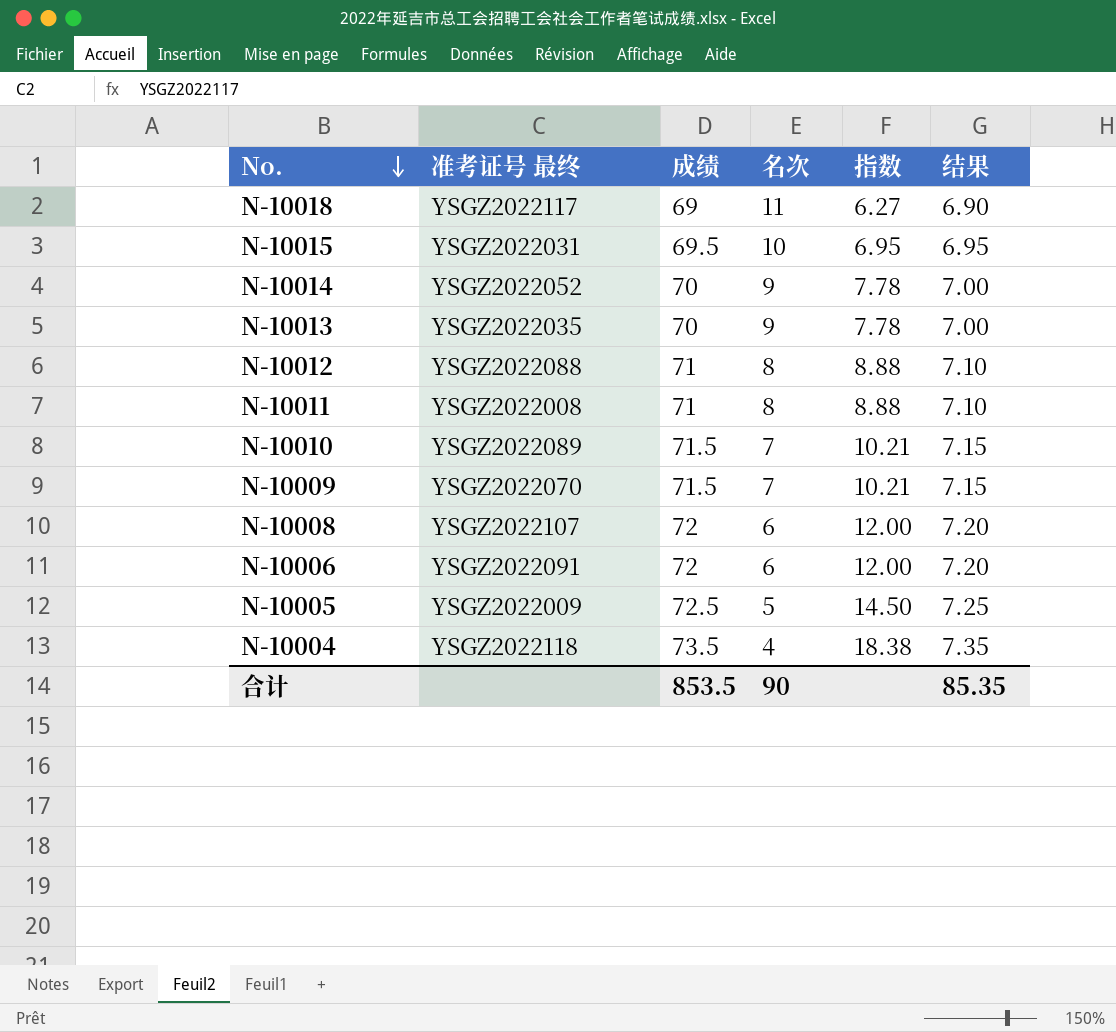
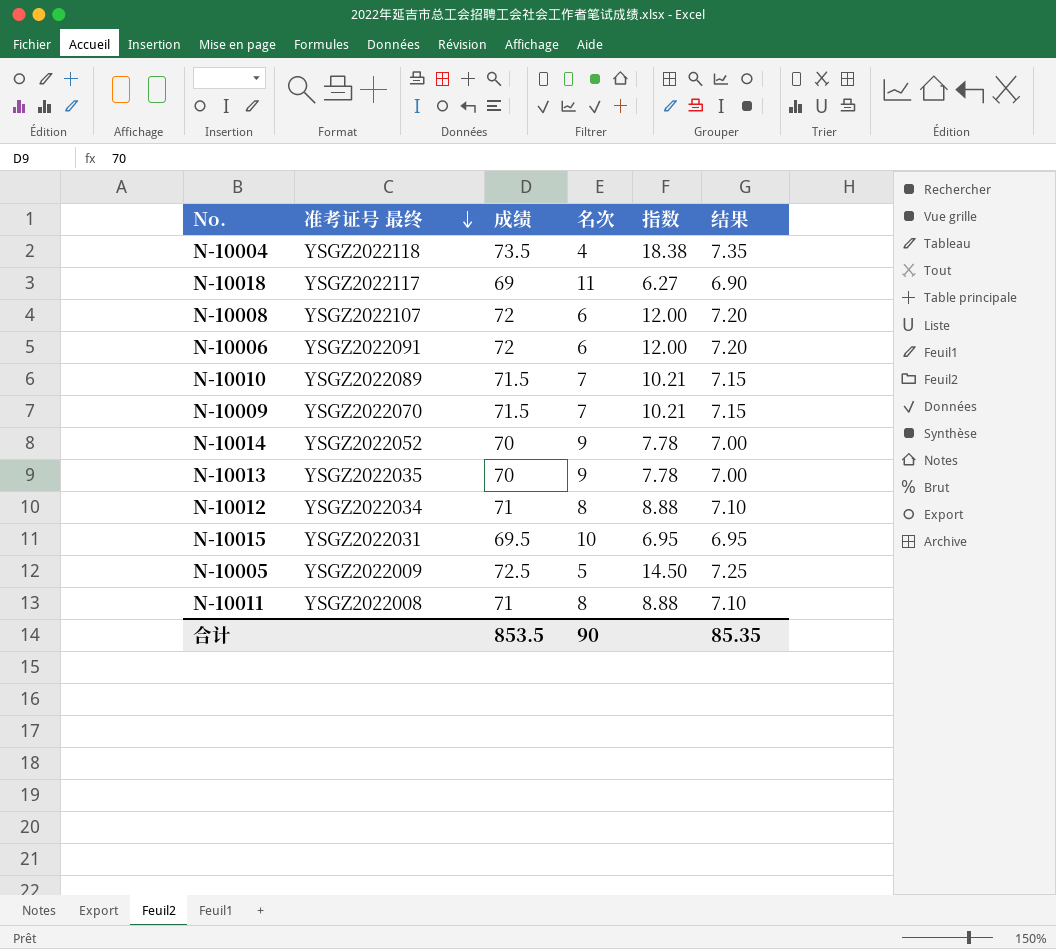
row order: No. descending -> 准考证号 最终 descending
N-10012 | 准考证号 最终: YSGZ2022088 -> YSGZ2022034

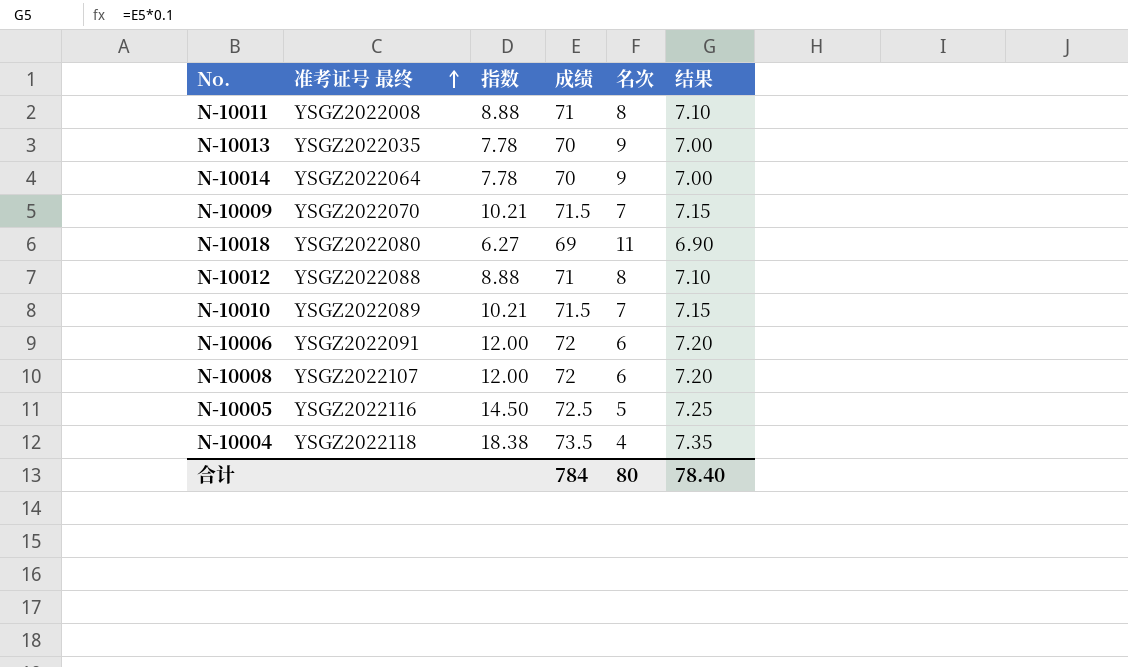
row order: 准考证号 最终 descending -> 准考证号 最终 ascending
column 指数 | position: 5 -> 3
row N-10015: YSGZ2022031 | 69.5 | 10 | 6.95 | 6.95 -> none
N-10014 | 准考证号 最终: YSGZ2022052 -> YSGZ2022064
N-10018 | 准考证号 最终: YSGZ2022117 -> YSGZ2022080
N-10012 | 准考证号 最终: YSGZ2022034 -> YSGZ2022088
N-10005 | 准考证号 最终: YSGZ2022009 -> YSGZ2022116
合计 | 成绩: 853.5 -> 784
合计 | 名次: 90 -> 80
合计 | 结果: 85.35 -> 78.40

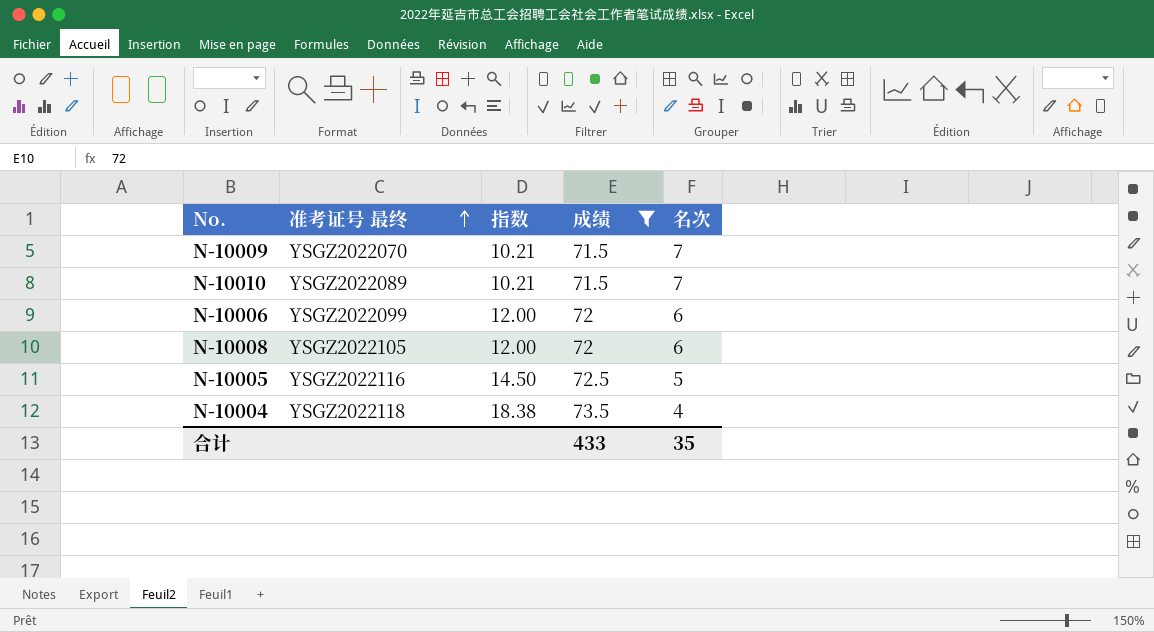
filter: none -> 成绩 >= 71.5
column 结果 | formula: [成绩] * 0.1 -> none
N-10006 | 准考证号 最终: YSGZ2022091 -> YSGZ2022099
N-10008 | 准考证号 最终: YSGZ2022107 -> YSGZ2022105
合计 | 成绩: 784 -> 433
合计 | 名次: 80 -> 35

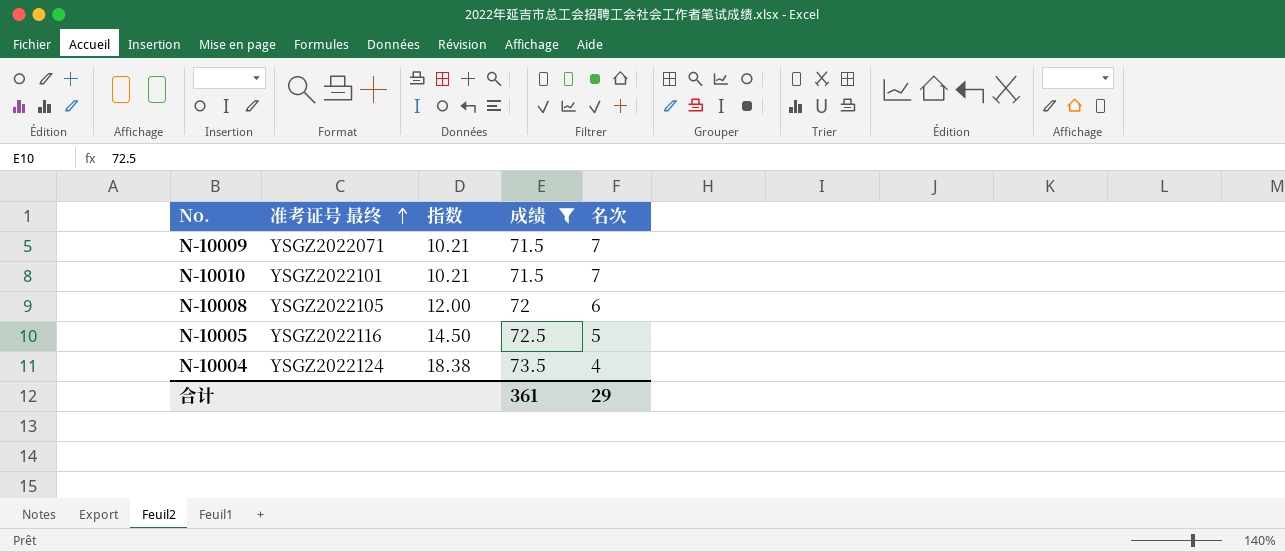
row N-10006: YSGZ2022099 | 12.00 | 72 | 6 -> none
N-10009 | 准考证号 最终: YSGZ2022070 -> YSGZ2022071
N-10010 | 准考证号 最终: YSGZ2022089 -> YSGZ2022101
N-10004 | 准考证号 最终: YSGZ2022118 -> YSGZ2022124
合计 | 成绩: 433 -> 361
合计 | 名次: 35 -> 29

